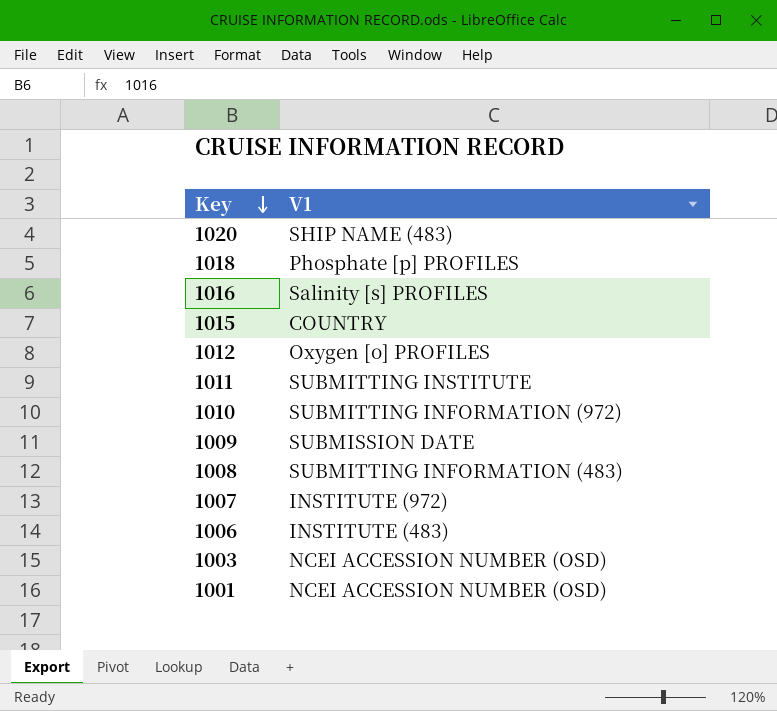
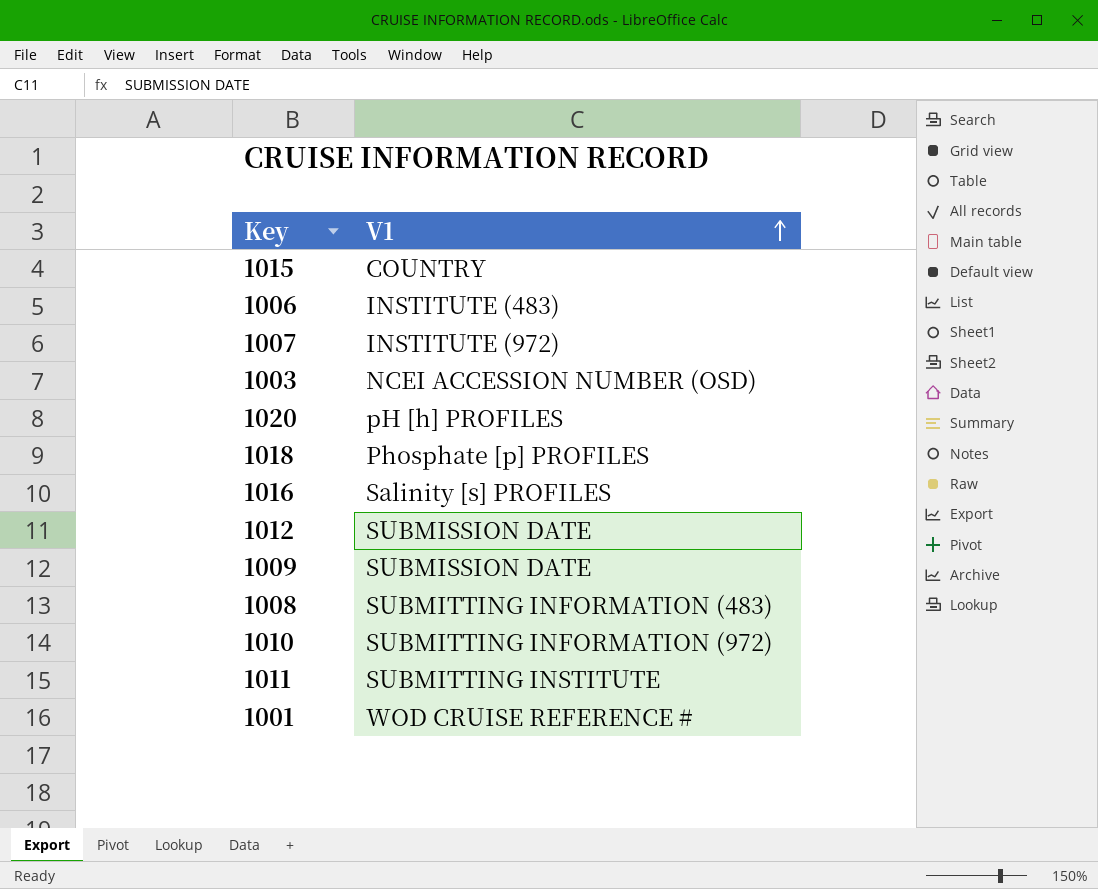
row order: Key descending -> V1 ascending
1020 | V1: SHIP NAME (483) -> pH [h] PROFILES
1012 | V1: Oxygen [o] PROFILES -> SUBMISSION DATE
1001 | V1: NCEI ACCESSION NUMBER (OSD) -> WOD CRUISE REFERENCE #

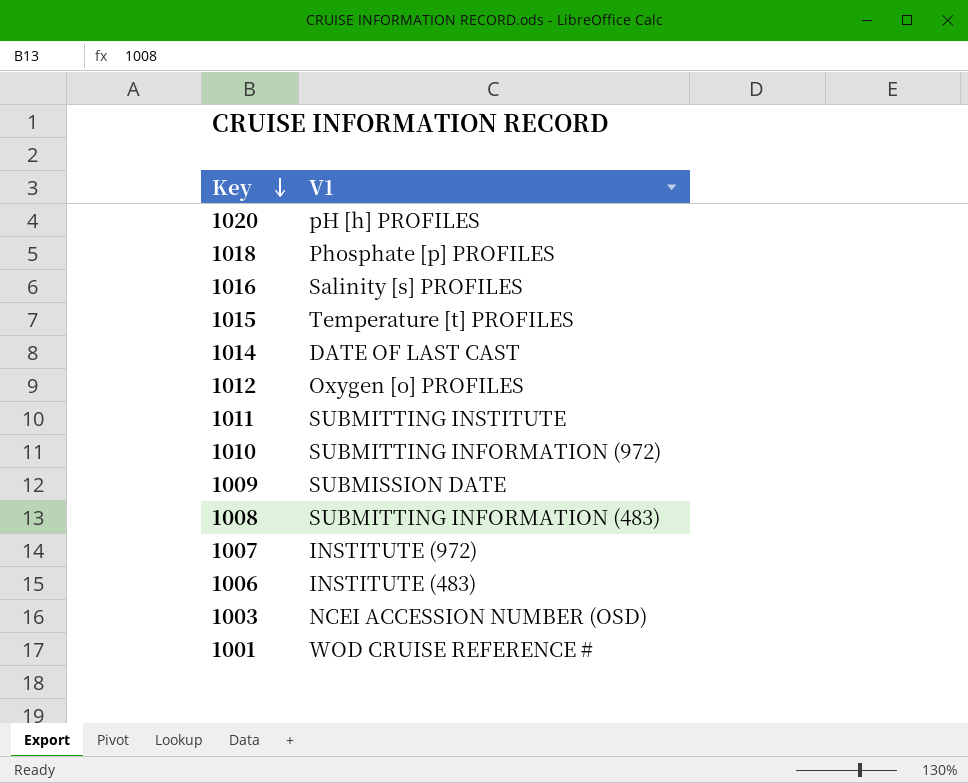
row order: V1 ascending -> Key descending
1015 | V1: COUNTRY -> Temperature [t] PROFILES
row 1014: none -> DATE OF LAST CAST
1012 | V1: SUBMISSION DATE -> Oxygen [o] PROFILES

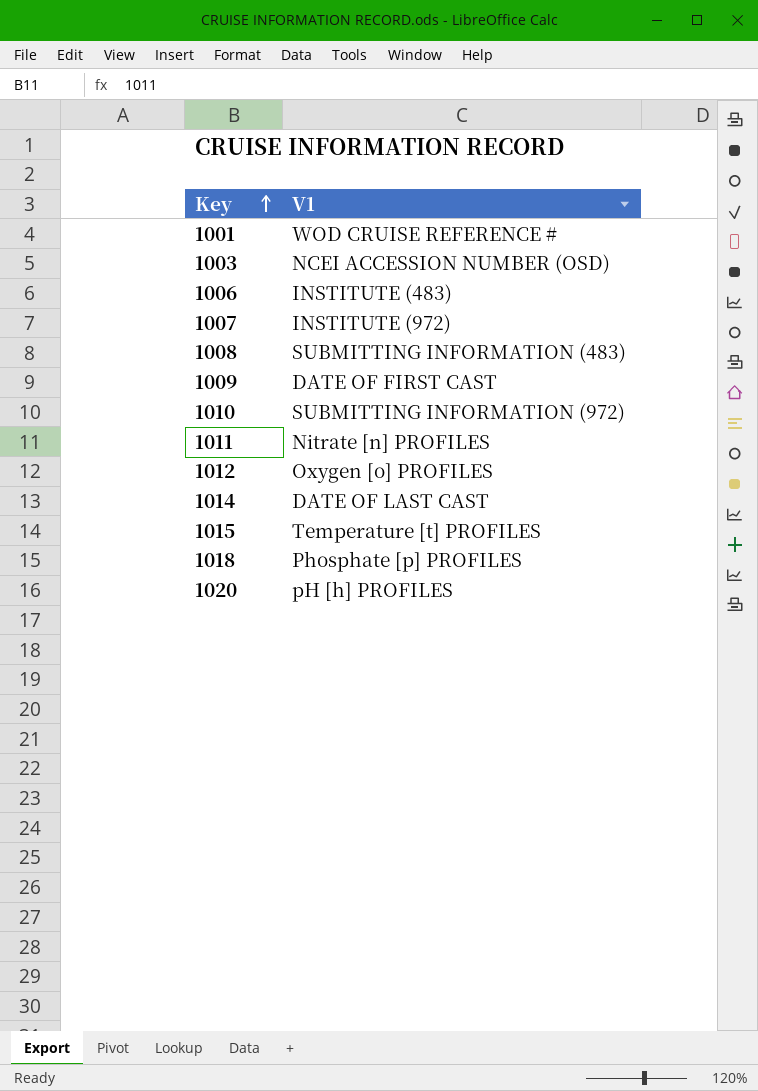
row order: Key descending -> Key ascending
row 1016: Salinity [s] PROFILES -> none
1009 | V1: SUBMISSION DATE -> DATE OF FIRST CAST
1011 | V1: SUBMITTING INSTITUTE -> Nitrate [n] PROFILES

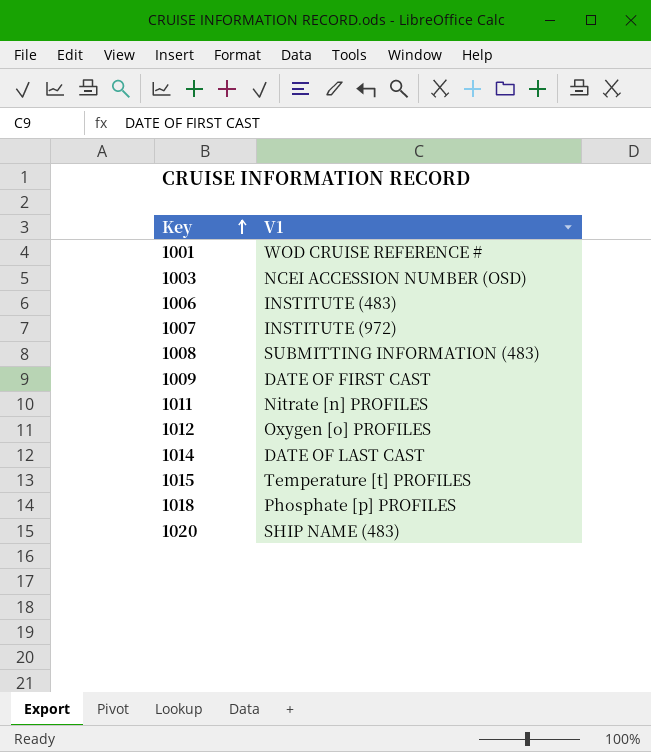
row 1010: SUBMITTING INFORMATION (972) -> none
1020 | V1: pH [h] PROFILES -> SHIP NAME (483)

